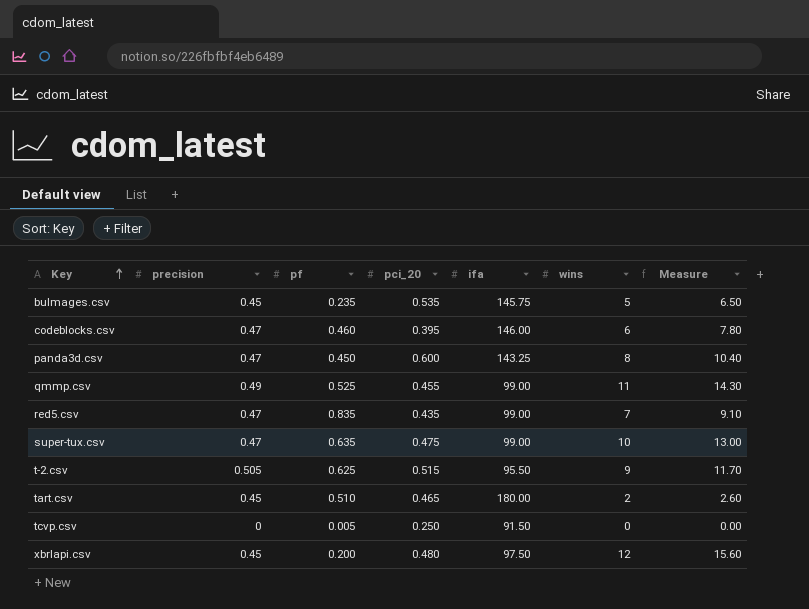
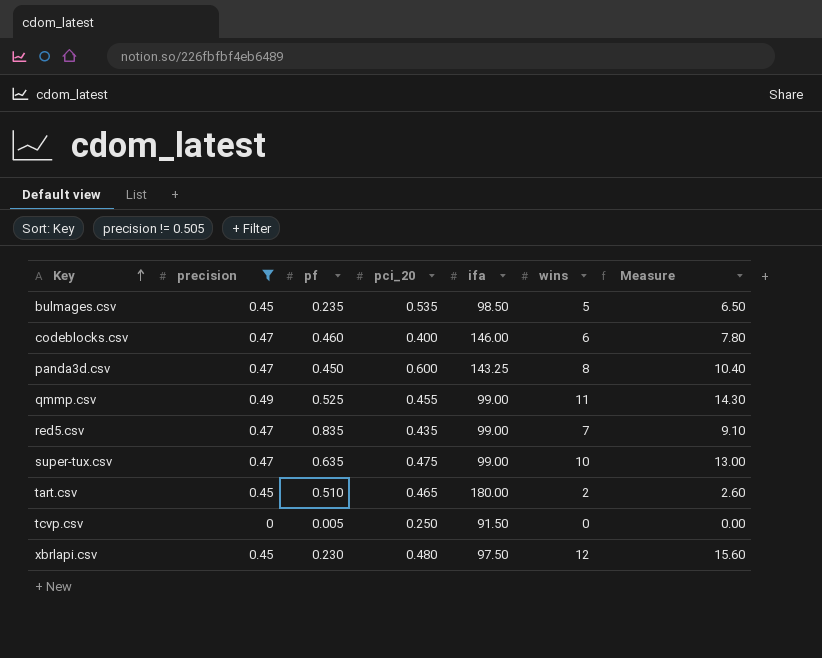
filter: none -> precision != 0.505
bulmages.csv | ifa: 145.75 -> 98.50
codeblocks.csv | pci_20: 0.395 -> 0.400
xbrlapi.csv | pf: 0.200 -> 0.230

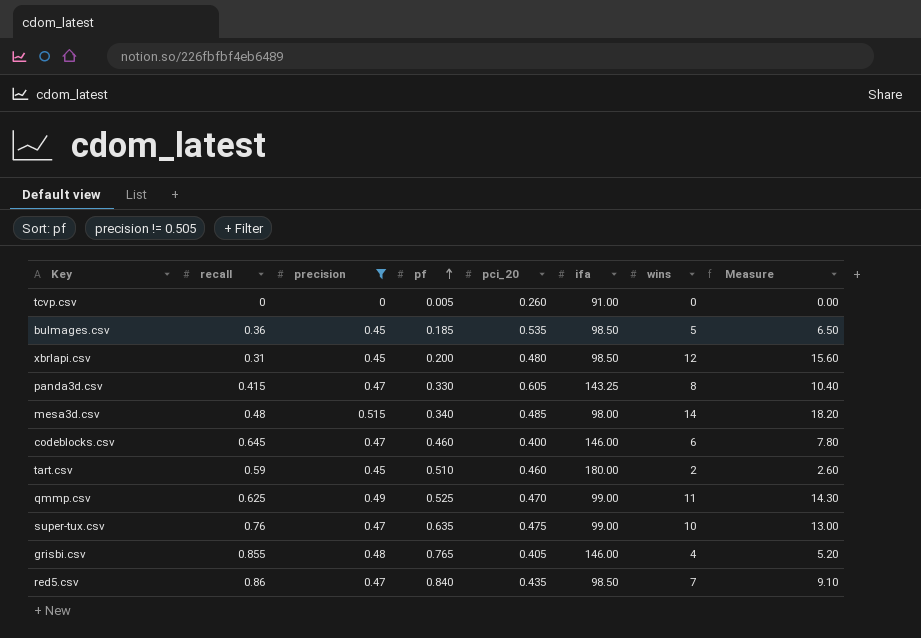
row order: Key ascending -> pf ascending
column recall | position: none -> 2
tcvp.csv | pci_20: 0.250 -> 0.260
tcvp.csv | ifa: 91.50 -> 91.00
bulmages.csv | pf: 0.235 -> 0.185
xbrlapi.csv | pf: 0.230 -> 0.200
xbrlapi.csv | ifa: 97.50 -> 98.50
panda3d.csv | pf: 0.450 -> 0.330
panda3d.csv | pci_20: 0.600 -> 0.605
row mesa3d.csv: none -> 0.48 | 0.515 | 0.340 | 0.485 | 98.00 | 14 | 18.20
tart.csv | pci_20: 0.465 -> 0.460
qmmp.csv | pci_20: 0.455 -> 0.470
row grisbi.csv: none -> 0.855 | 0.48 | 0.765 | 0.405 | 146.00 | 4 | 5.20
red5.csv | pf: 0.835 -> 0.840
red5.csv | ifa: 99.00 -> 98.50

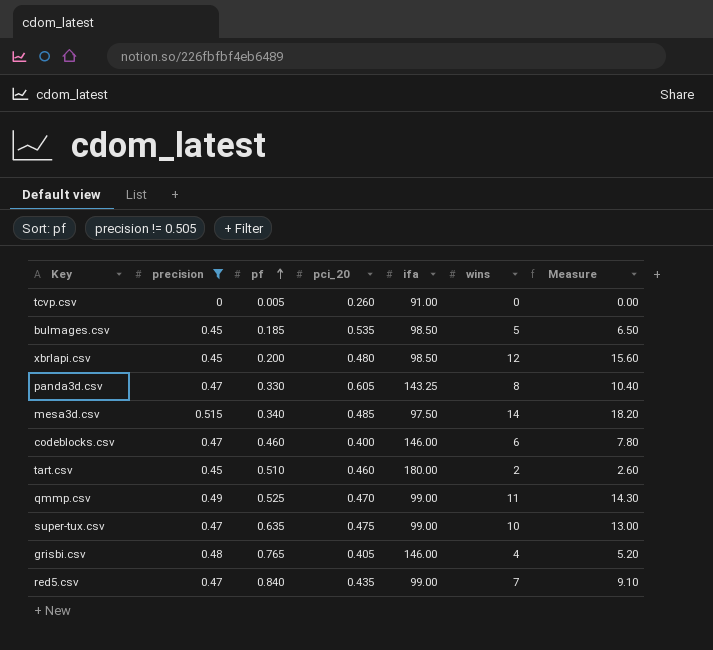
column recall | position: 2 -> none
mesa3d.csv | ifa: 98.00 -> 97.50
red5.csv | ifa: 98.50 -> 99.00

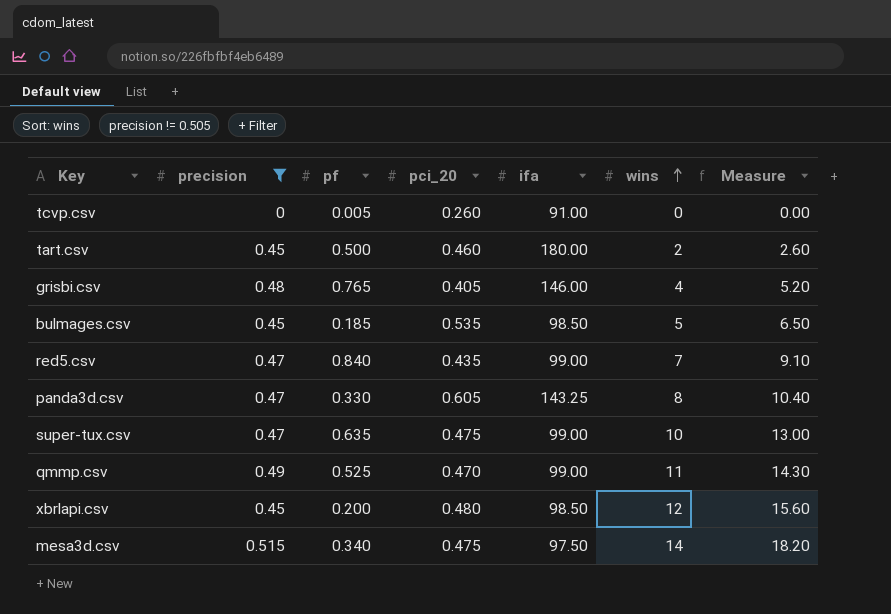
row order: pf ascending -> wins ascending
row codeblocks.csv: 0.47 | 0.460 | 0.400 | 146.00 | 6 | 7.80 -> none
tart.csv | pf: 0.510 -> 0.500
mesa3d.csv | pci_20: 0.485 -> 0.475

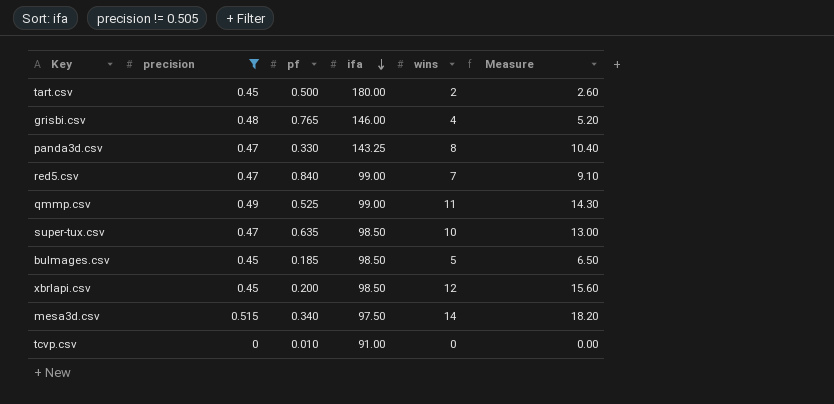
row order: wins ascending -> ifa descending
column pci_20 | position: 4 -> none
super-tux.csv | ifa: 99.00 -> 98.50
tcvp.csv | pf: 0.005 -> 0.010

